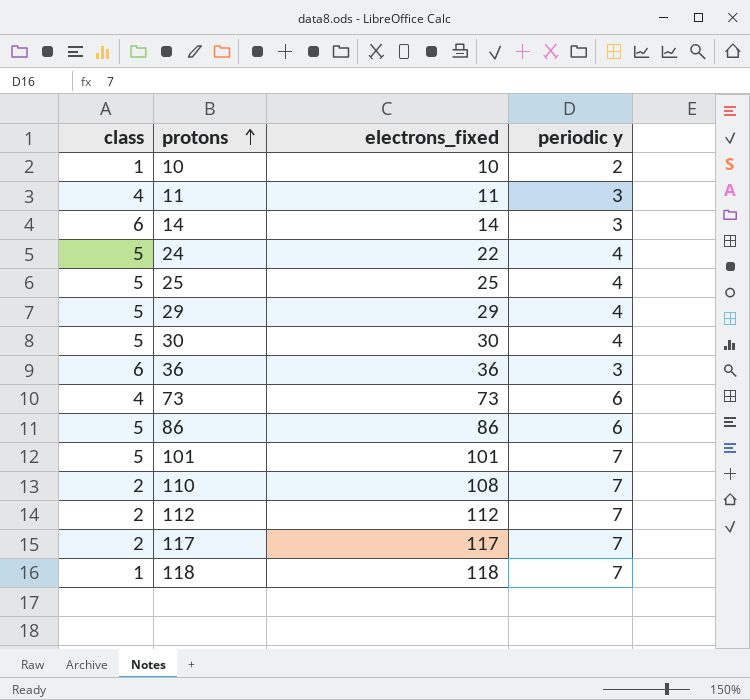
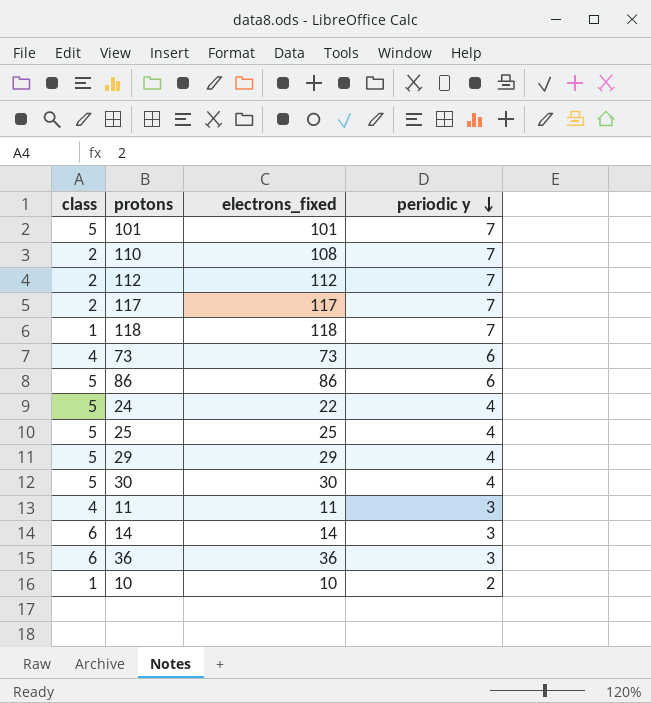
row order: protons ascending -> periodic y descending

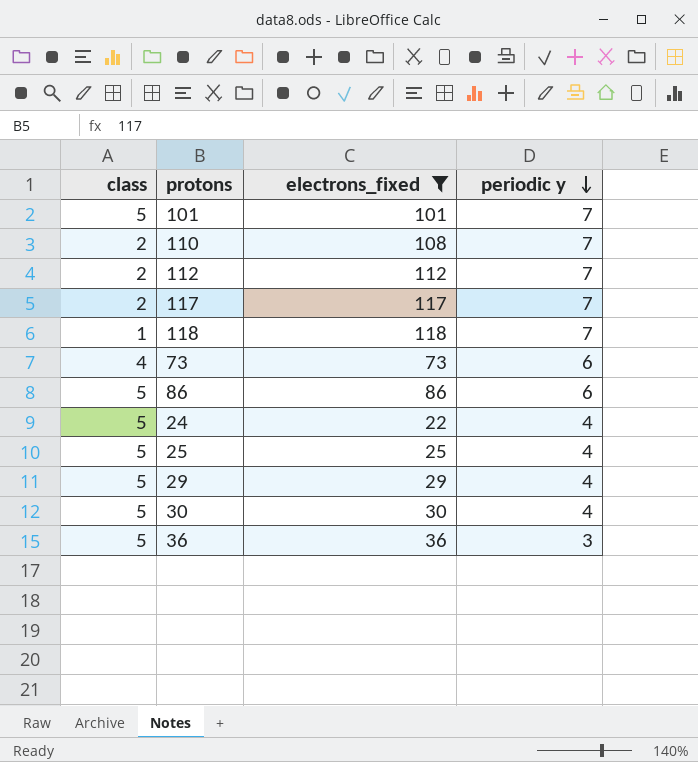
filter: none -> electrons_fixed >= 22
36 | class: 6 -> 5

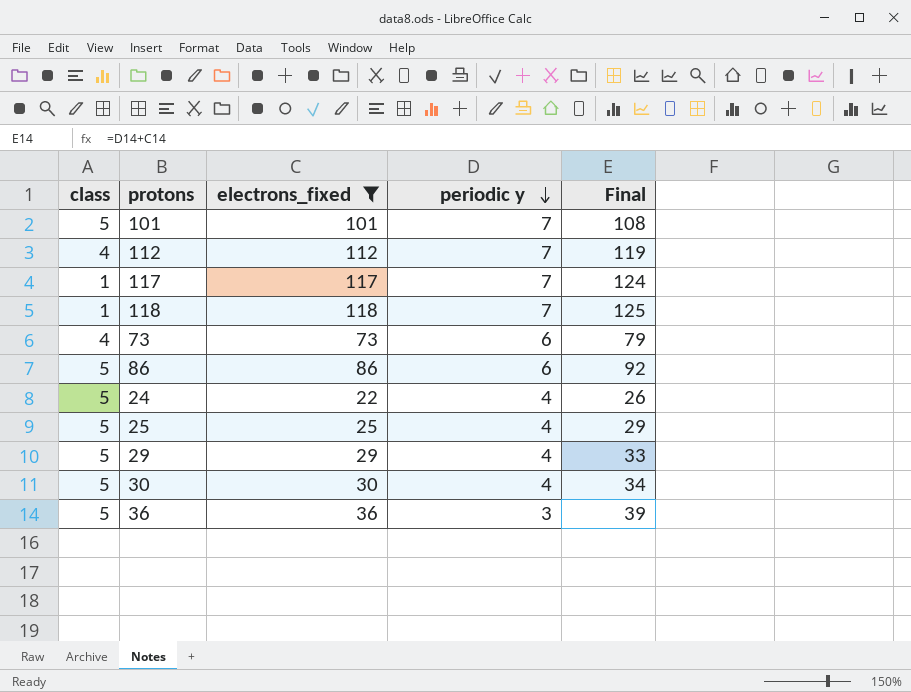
column Final | formula: none -> [electrons_fixed] + [periodic y]
row 110: 2 | 108 | 7 -> none
112 | class: 2 -> 4
117 | class: 2 -> 1

